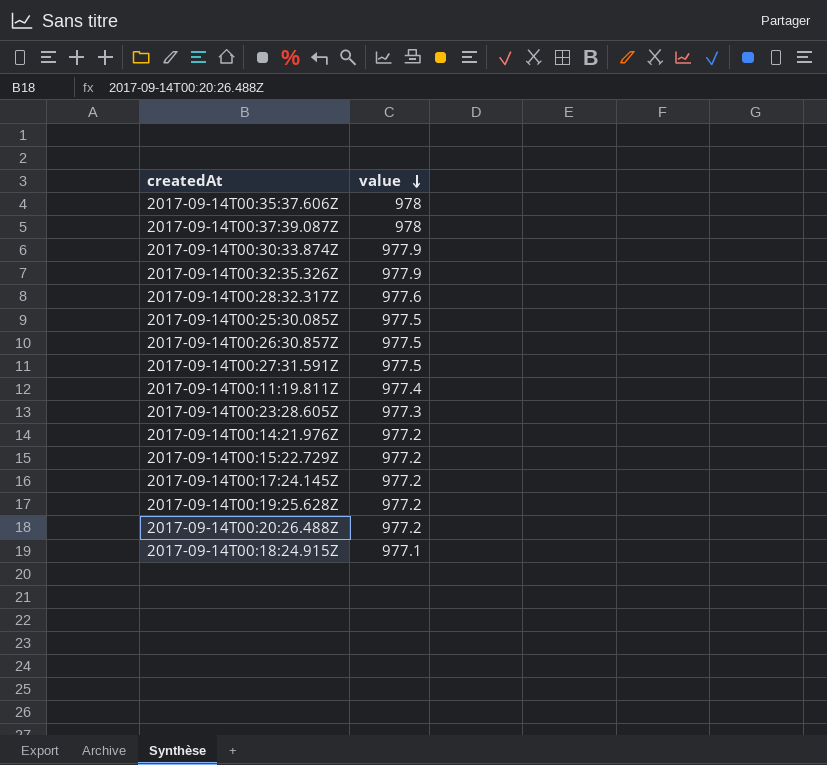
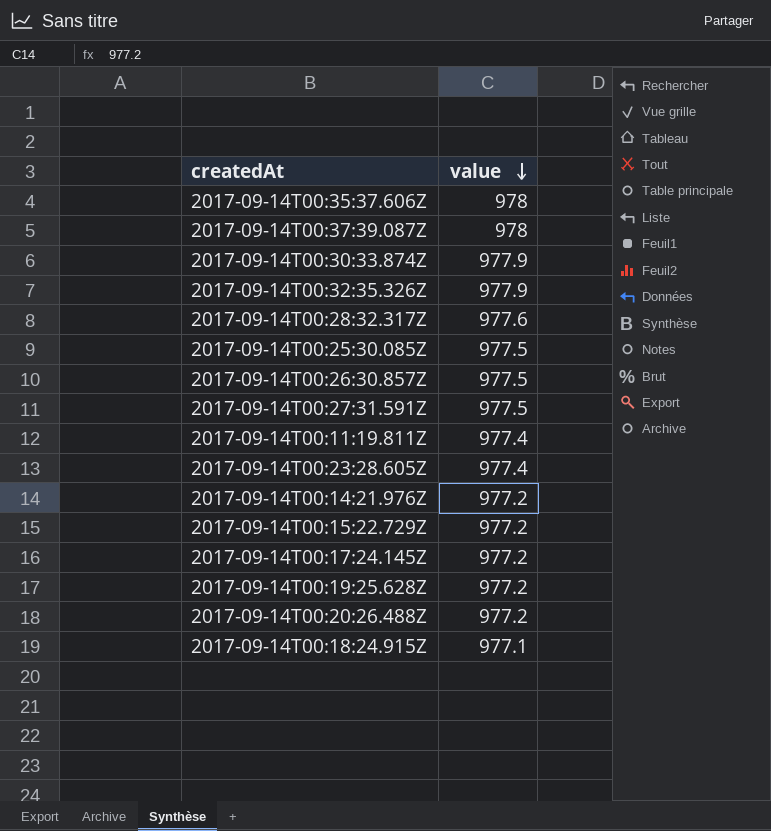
2017-09-14T00:23:28.605Z | value: 977.3 -> 977.4

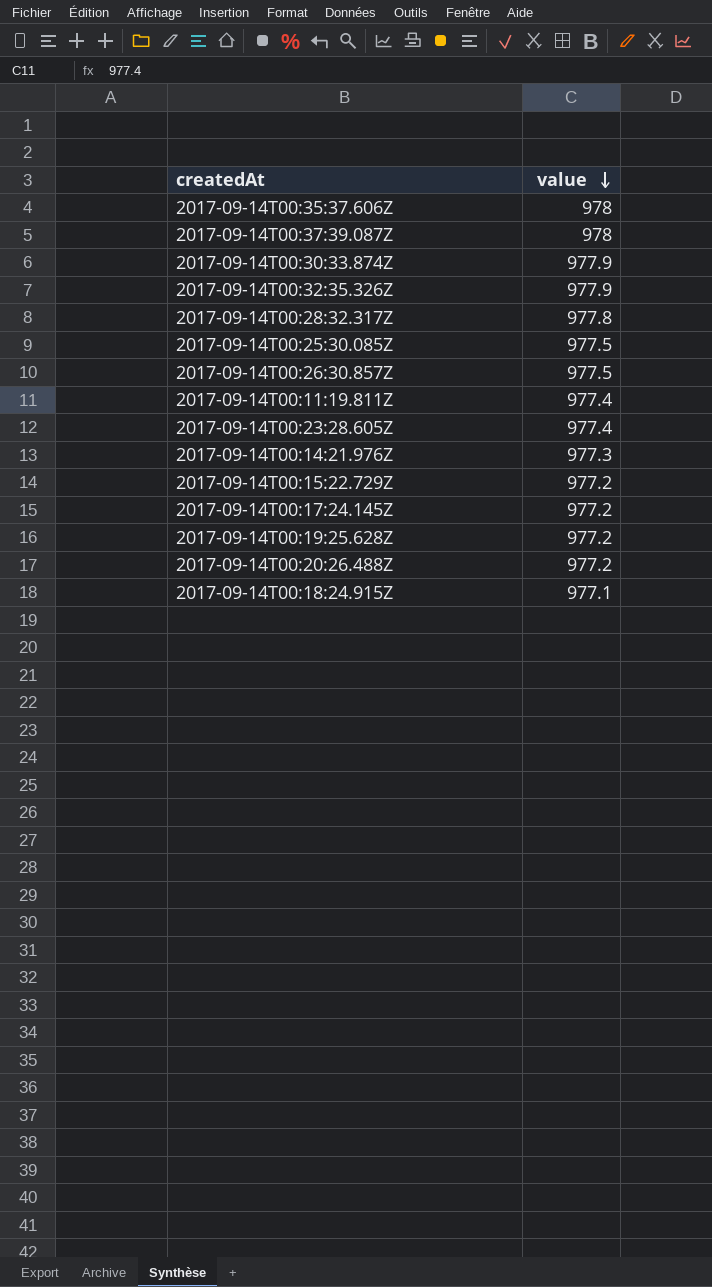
row 2017-09-14T00:27:31.591Z: 977.5 -> none
2017-09-14T00:28:32.317Z | value: 977.6 -> 977.8
2017-09-14T00:14:21.976Z | value: 977.2 -> 977.3

